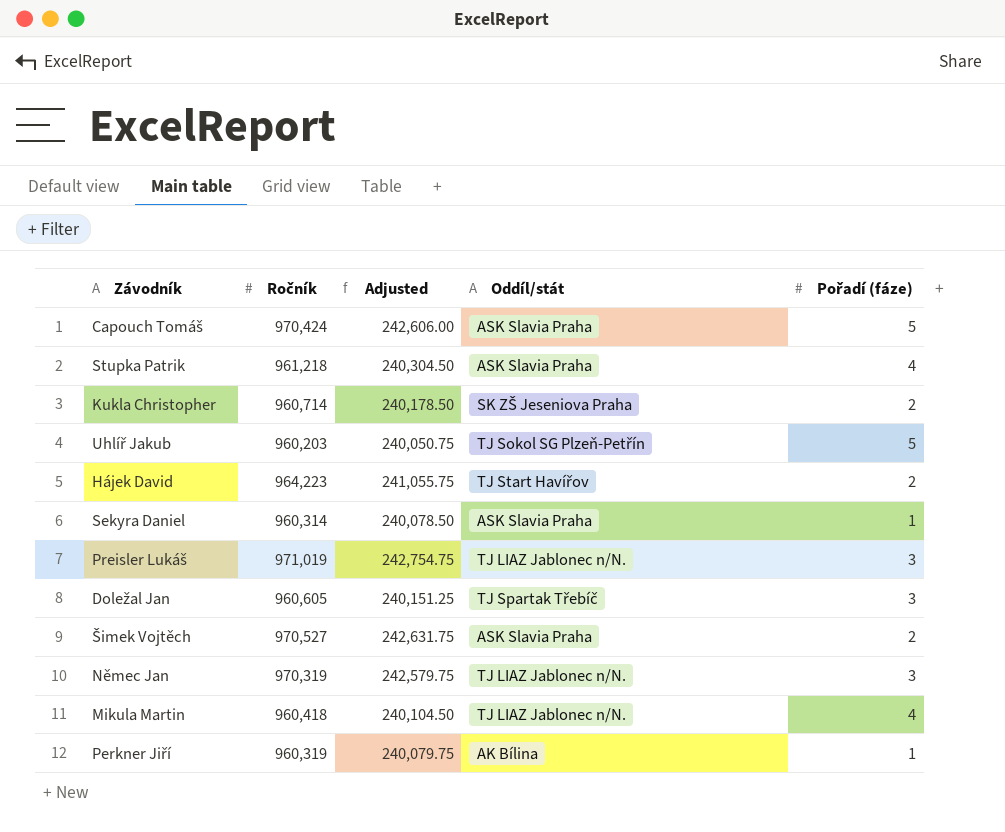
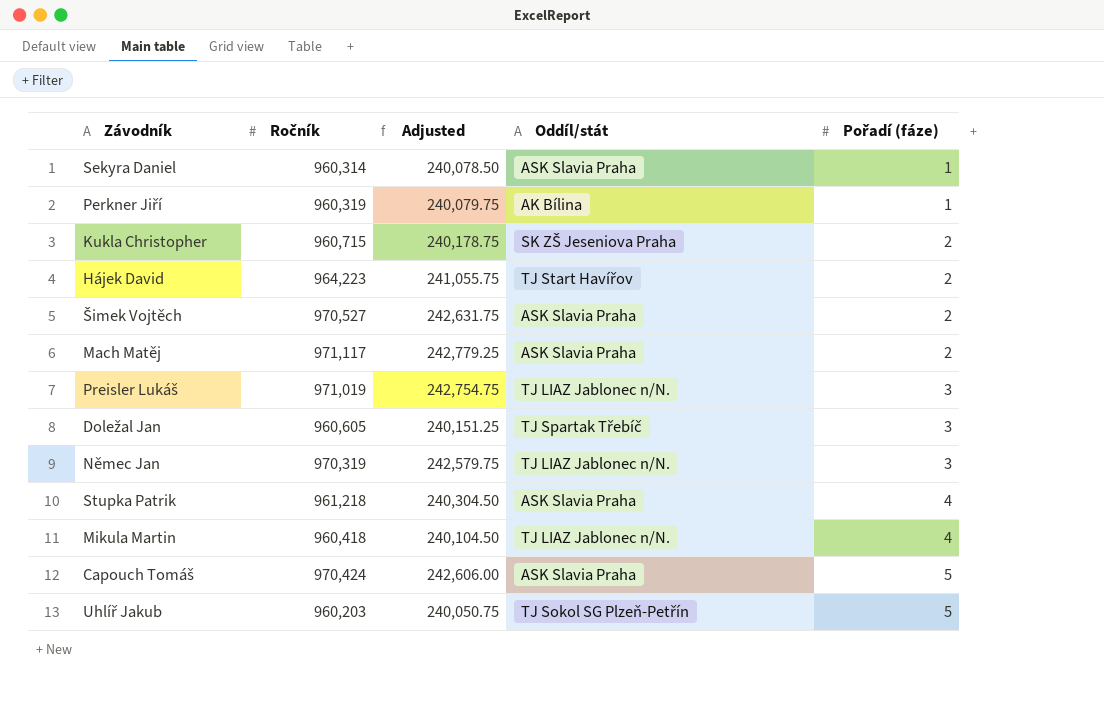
row order: none -> Pořadí (fáze) ascending
Kukla Christopher | Ročník: 960,714 -> 960,715
Kukla Christopher | Adjusted: 240,178.50 -> 240,178.75
row Mach Matěj: none -> 971,117 | 242,779.25 | ASK Slavia Praha | 2

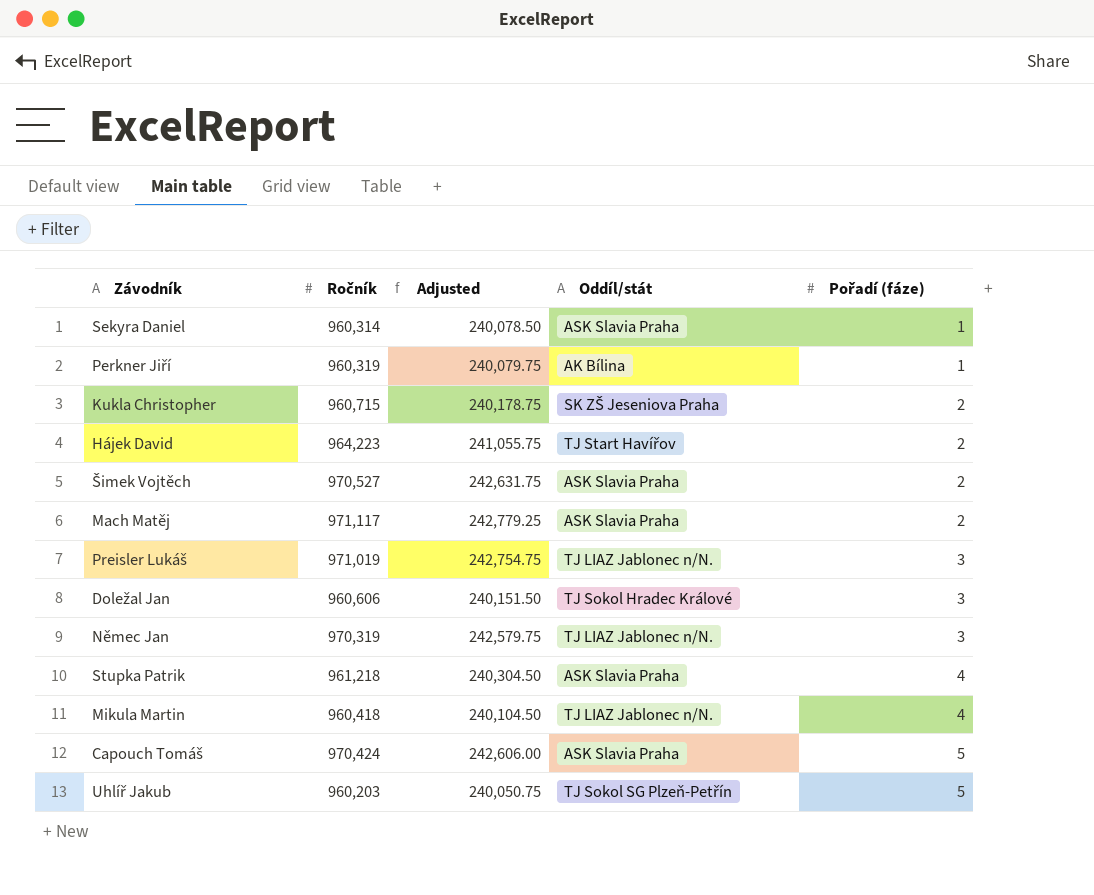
Doležal Jan | Ročník: 960,605 -> 960,606
Doležal Jan | Adjusted: 240,151.25 -> 240,151.50
Doležal Jan | Oddíl/stát: TJ Spartak Třebíč -> TJ Sokol Hradec Králové

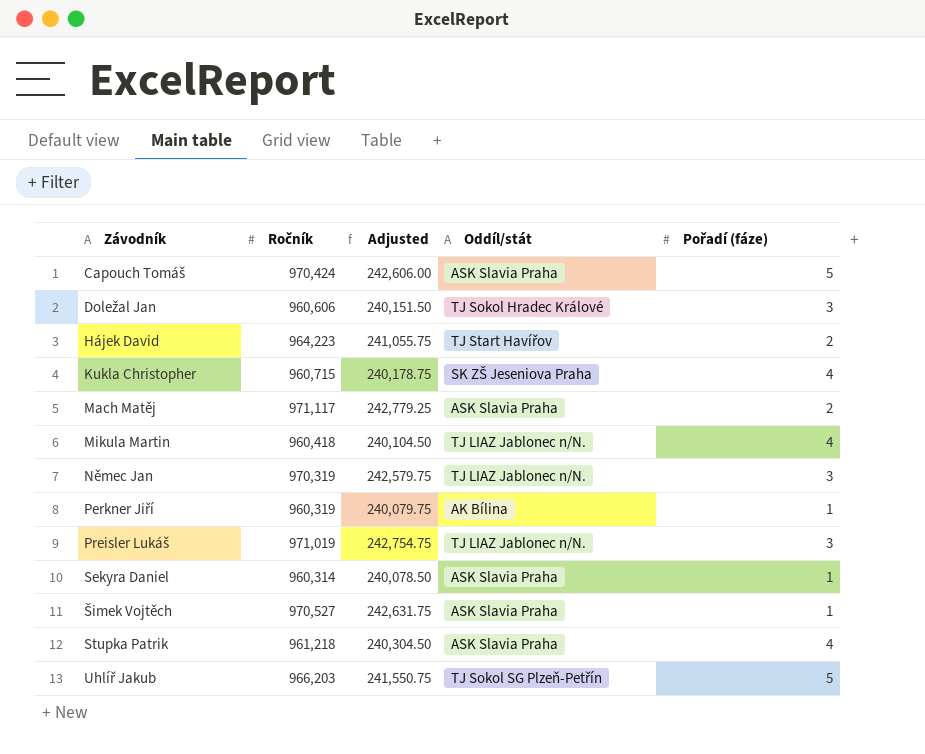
row order: Pořadí (fáze) ascending -> Závodník ascending
Kukla Christopher | Pořadí (fáze): 2 -> 4
Šimek Vojtěch | Pořadí (fáze): 2 -> 1
Uhlíř Jakub | Ročník: 960,203 -> 966,203
Uhlíř Jakub | Adjusted: 240,050.75 -> 241,550.75

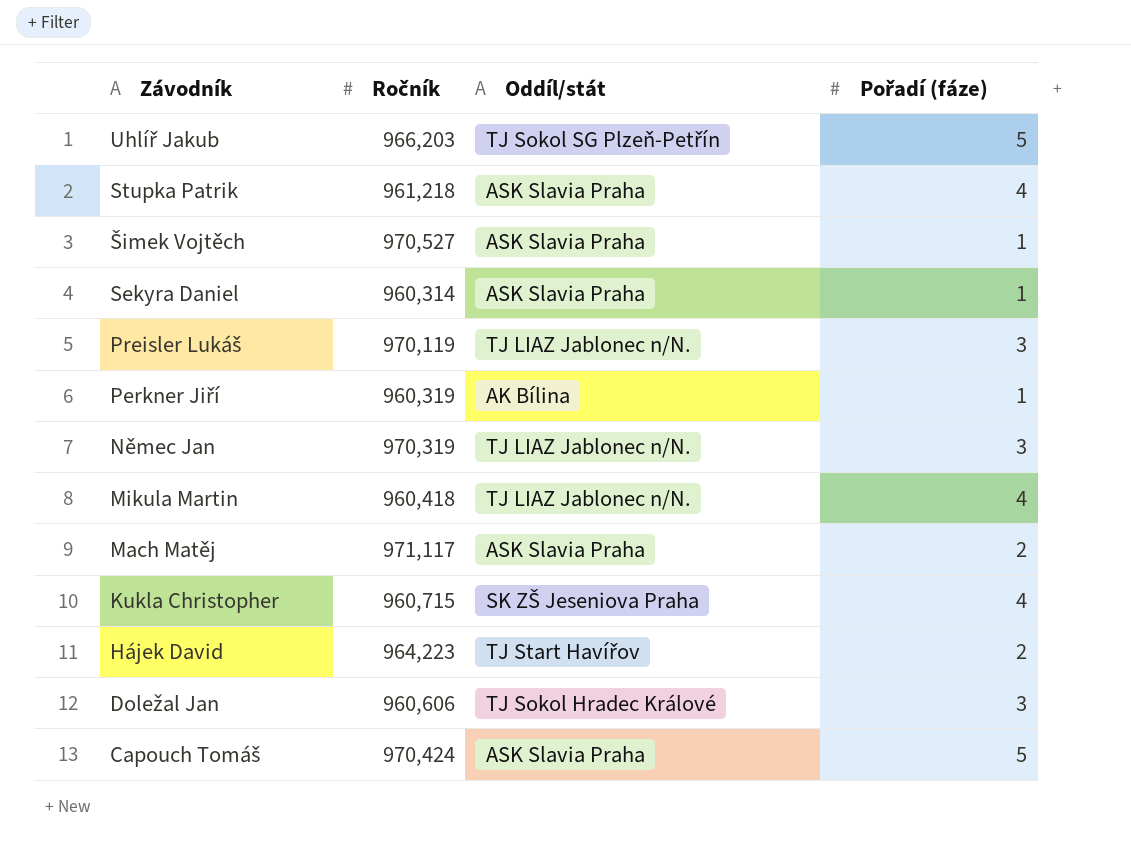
row order: Závodník ascending -> Závodník descending
column Adjusted | formula: [Ročník] * 0.25 -> none
Preisler Lukáš | Ročník: 971,019 -> 970,119

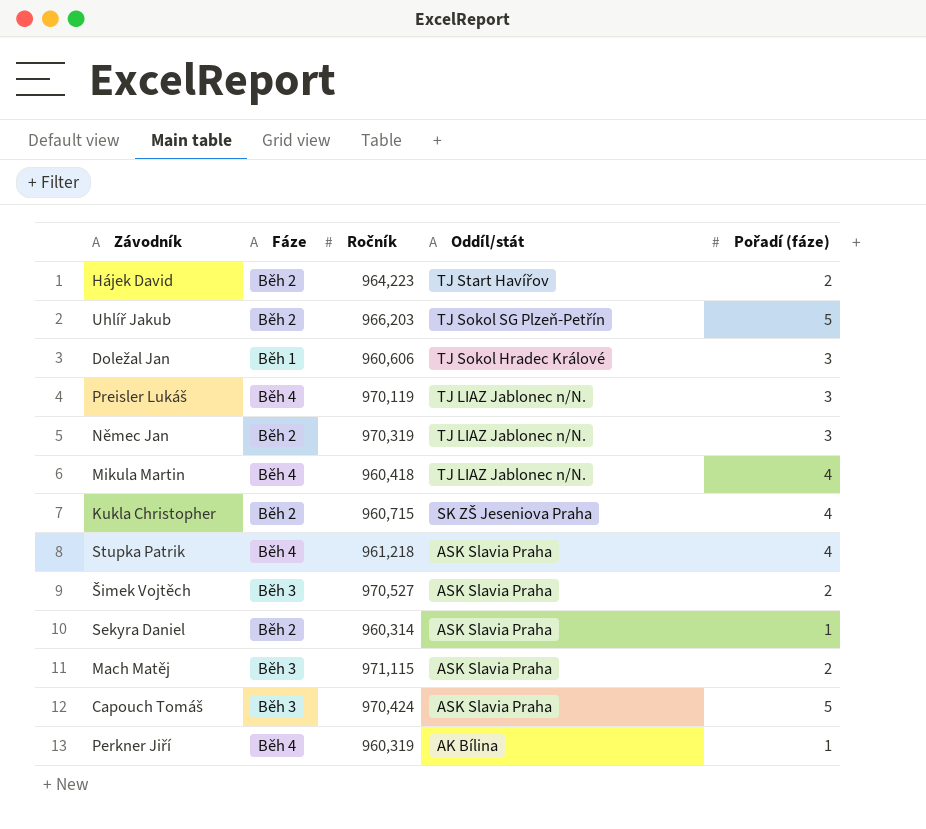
row order: Závodník descending -> Oddíl/stát descending
column Fáze | position: none -> 2
Šimek Vojtěch | Pořadí (fáze): 1 -> 2
Mach Matěj | Ročník: 971,117 -> 971,115

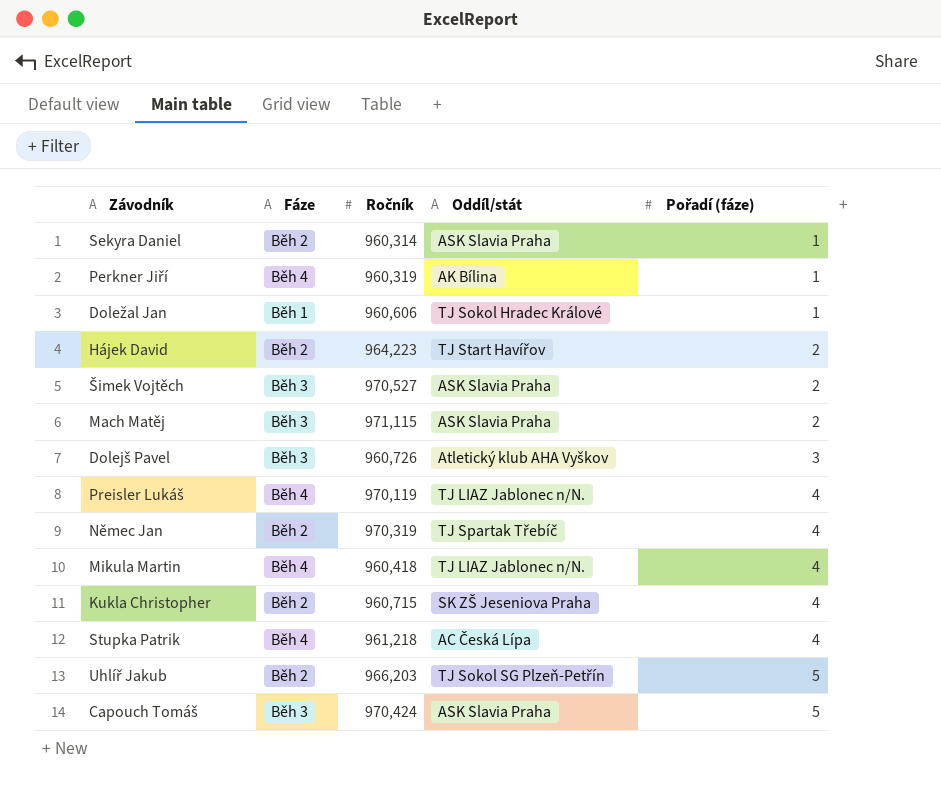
row order: Oddíl/stát descending -> Pořadí (fáze) ascending
Doležal Jan | Pořadí (fáze): 3 -> 1
row Dolejš Pavel: none -> Běh 3 | 960,726 | Atletický klub AHA Vyškov | 3
Preisler Lukáš | Pořadí (fáze): 3 -> 4
Němec Jan | Oddíl/stát: TJ LIAZ Jablonec n/N. -> TJ Spartak Třebíč
Němec Jan | Pořadí (fáze): 3 -> 4
Stupka Patrik | Oddíl/stát: ASK Slavia Praha -> AC Česká Lípa

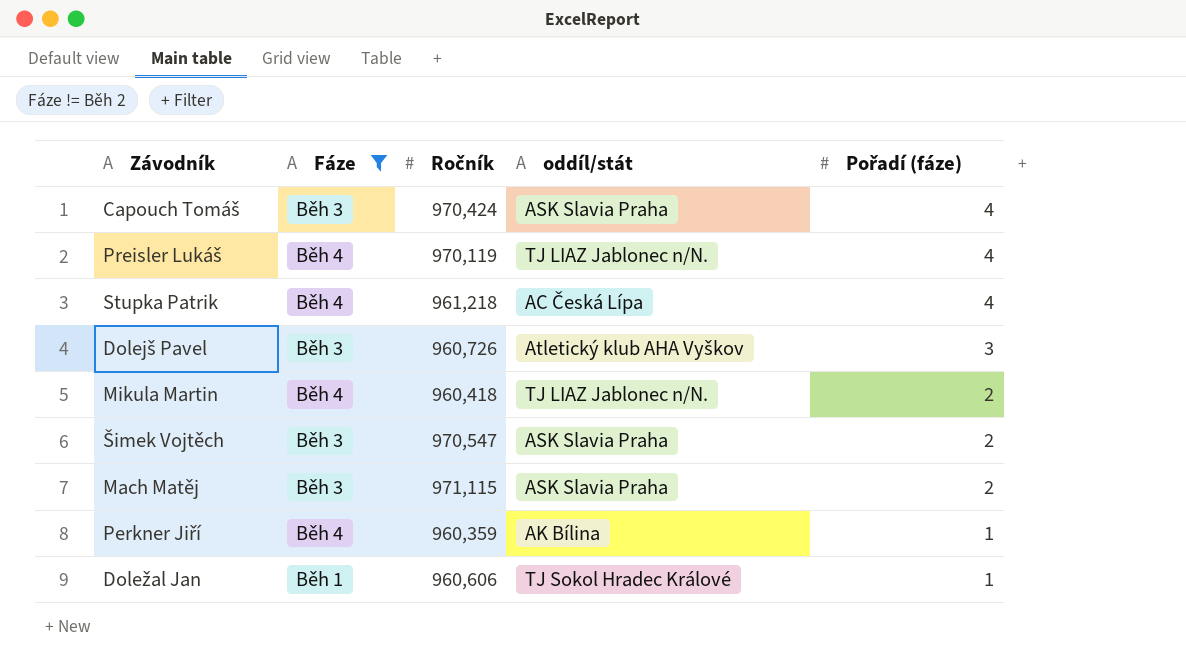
filter: none -> Fáze != Běh 2
row order: Pořadí (fáze) ascending -> Pořadí (fáze) descending
column name: Oddíl/stát -> oddíl/stát
Capouch Tomáš | Pořadí (fáze): 5 -> 4
Mikula Martin | Pořadí (fáze): 4 -> 2
Šimek Vojtěch | Ročník: 970,527 -> 970,547
Perkner Jiří | Ročník: 960,319 -> 960,359

